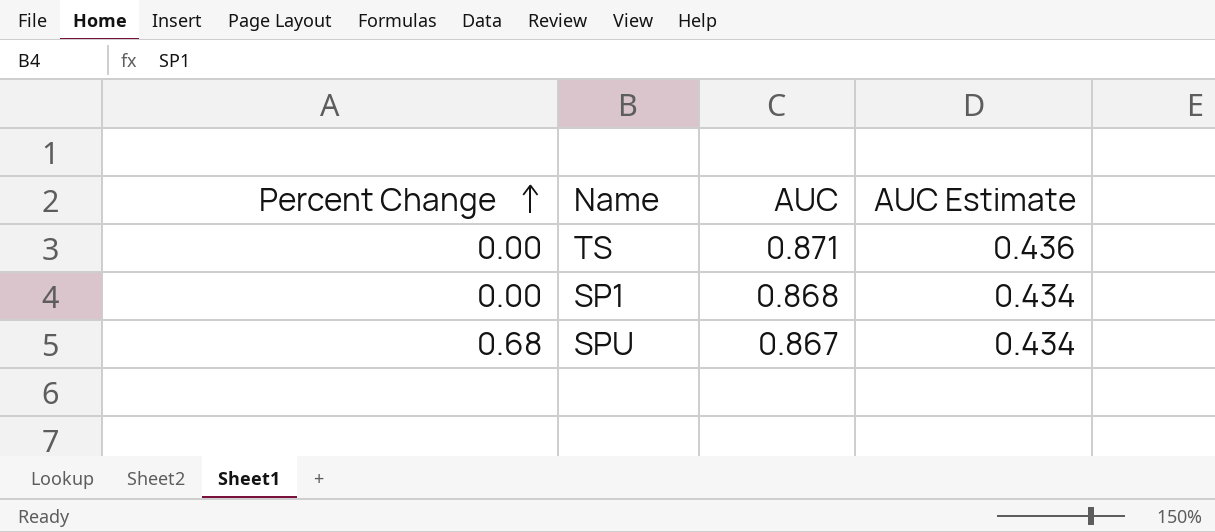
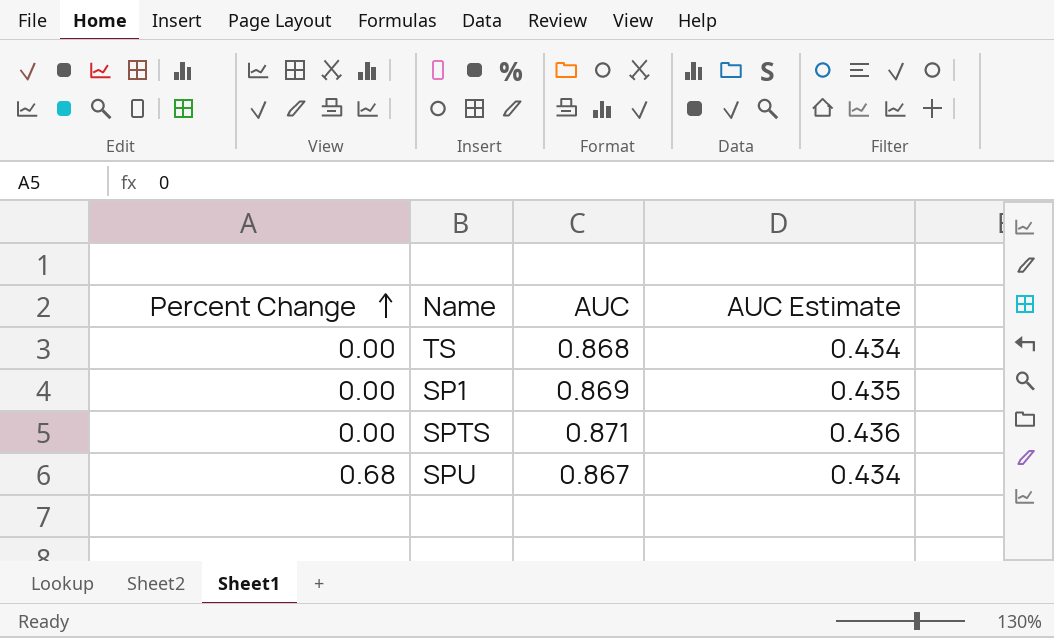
TS | AUC: 0.871 -> 0.868
TS | AUC Estimate: 0.436 -> 0.434
SP1 | AUC: 0.868 -> 0.869
SP1 | AUC Estimate: 0.434 -> 0.435
row SPTS: none -> 0.00 | 0.871 | 0.436

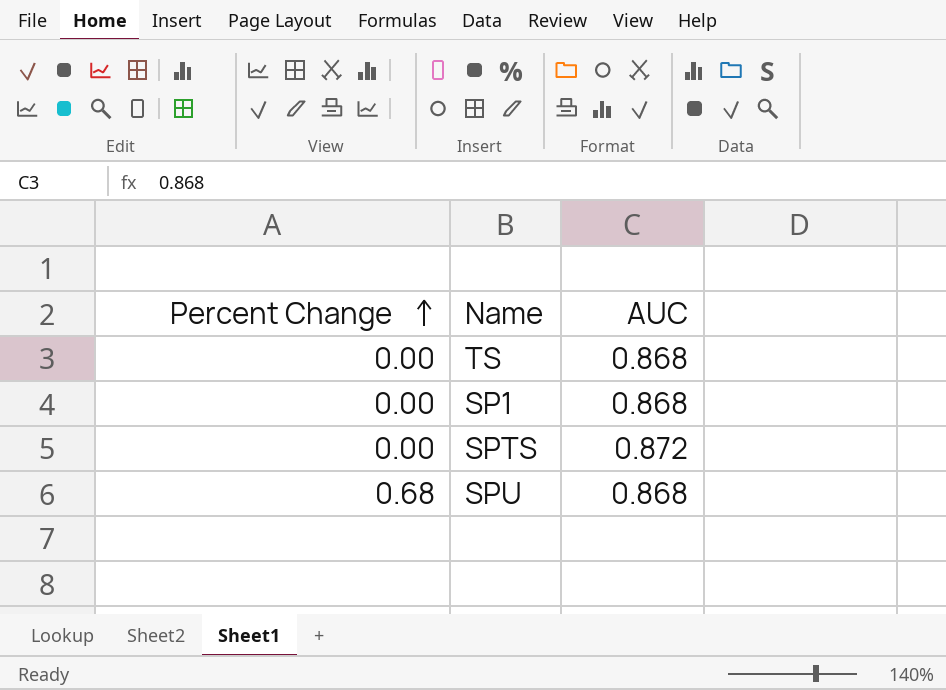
column AUC Estimate | formula: [AUC] * 0.5 -> none
SP1 | AUC: 0.869 -> 0.868
SPTS | AUC: 0.871 -> 0.872
SPU | AUC: 0.867 -> 0.868

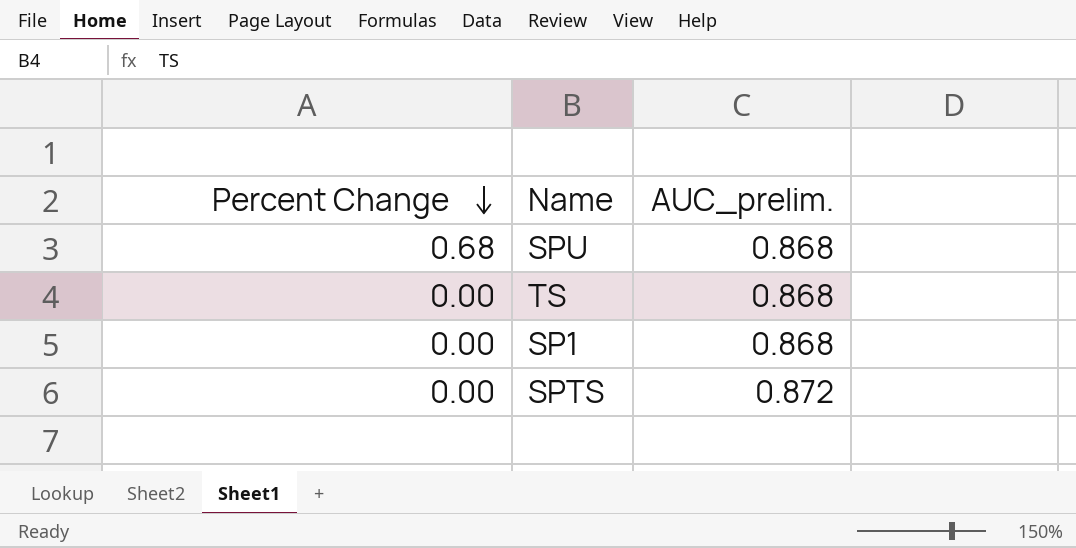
row order: Percent Change ascending -> Percent Change descending
column name: AUC -> AUC_prelim.

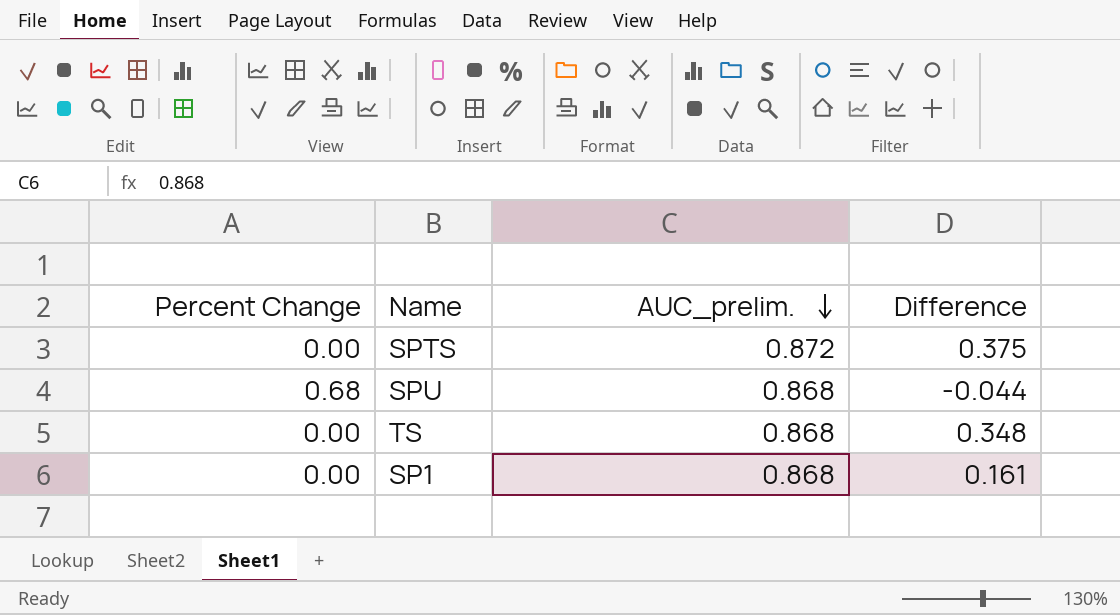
row order: Percent Change descending -> AUC_prelim. descending
column Difference | position: none -> 4

